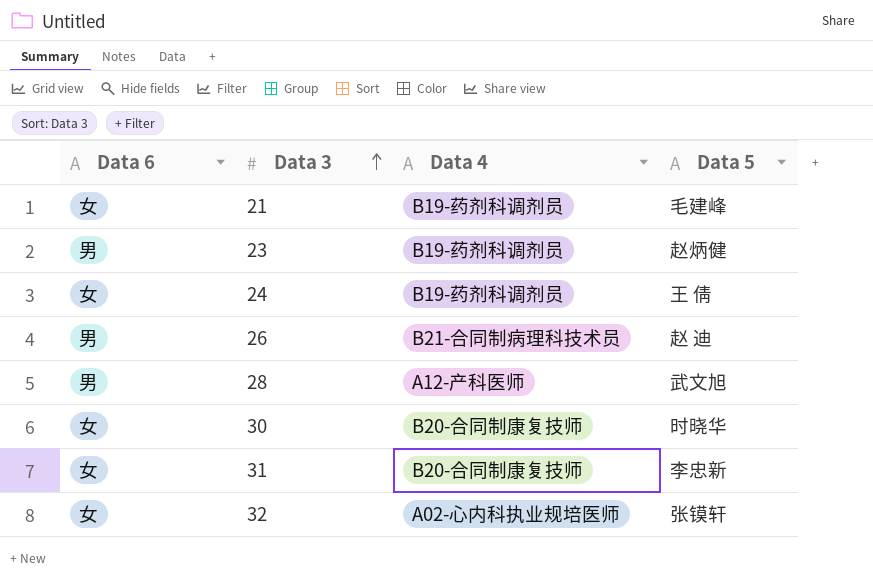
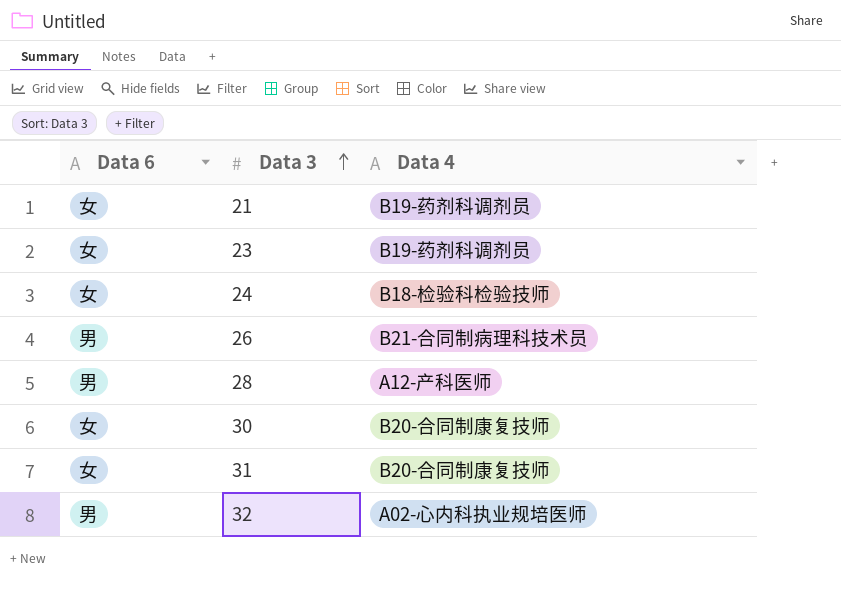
column Data 5 | position: 4 -> none
23 | Data 6: 男 -> 女
24 | Data 4: B19-药剂科调剂员 -> B18-检验科检验技师
32 | Data 6: 女 -> 男

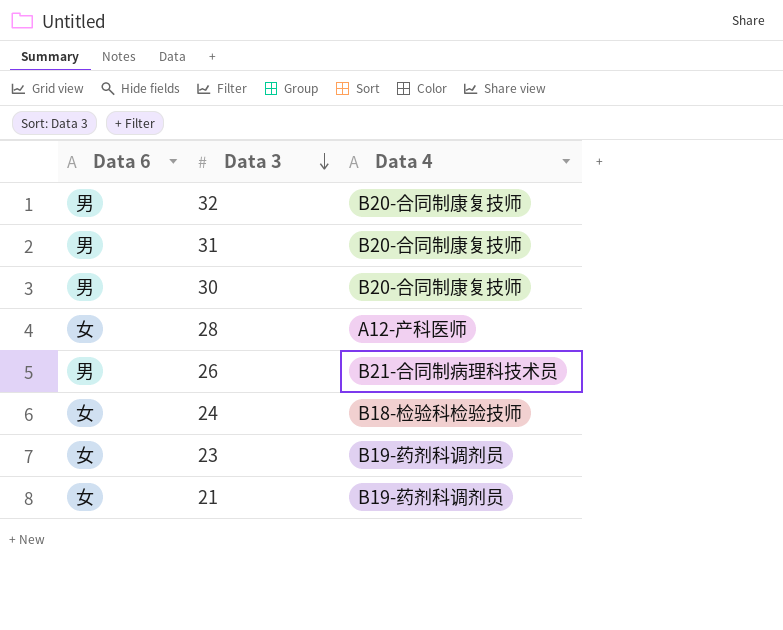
row order: Data 3 ascending -> Data 3 descending
32 | Data 4: A02-心内科执业规培医师 -> B20-合同制康复技师
31 | Data 6: 女 -> 男
30 | Data 6: 女 -> 男
28 | Data 6: 男 -> 女

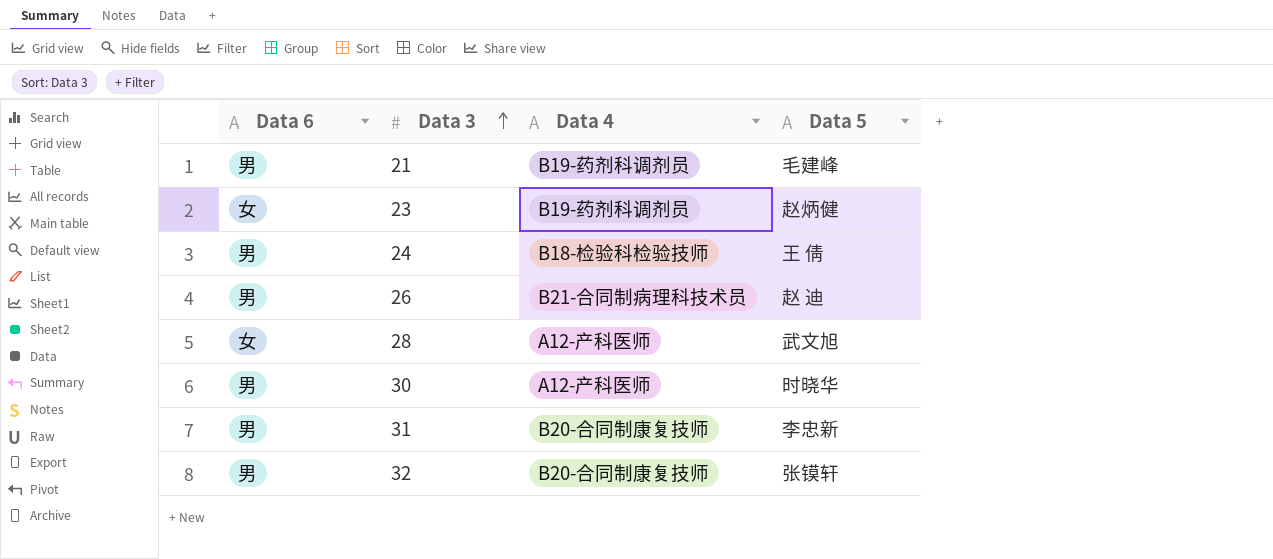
row order: Data 3 descending -> Data 3 ascending
column Data 5 | position: none -> 4
21 | Data 6: 女 -> 男
24 | Data 6: 女 -> 男
30 | Data 4: B20-合同制康复技师 -> A12-产科医师

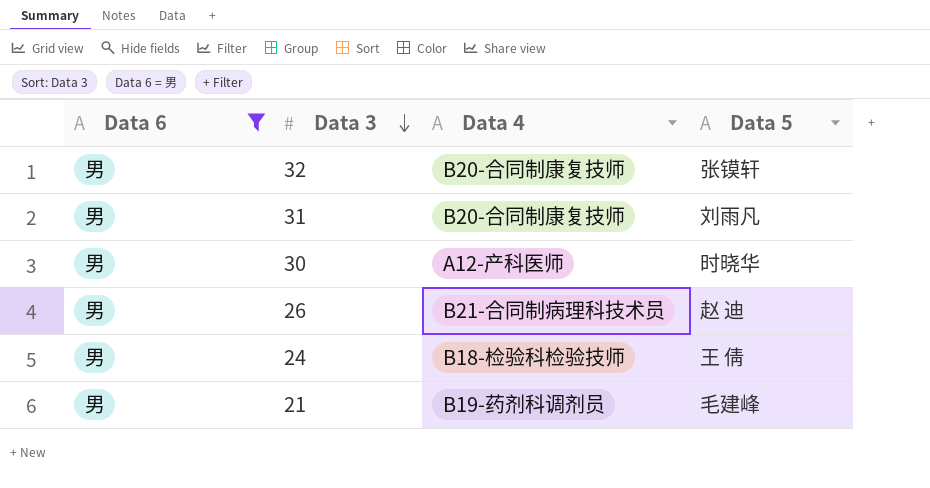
filter: none -> Data 6 = 男
row order: Data 3 ascending -> Data 3 descending
31 | Data 5: 李忠新 -> 刘雨凡

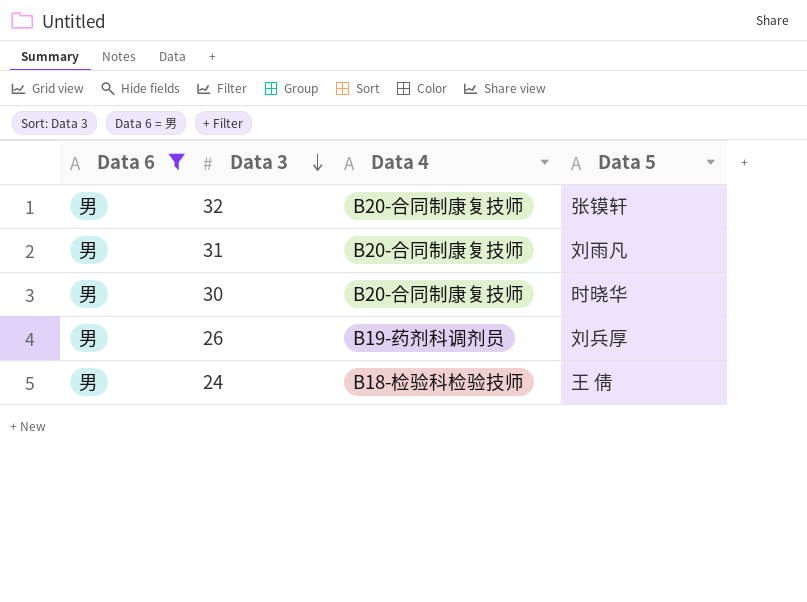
row 21: 男 | B19-药剂科调剂员 | 毛建峰 -> none
30 | Data 4: A12-产科医师 -> B20-合同制康复技师
26 | Data 4: B21-合同制病理科技术员 -> B19-药剂科调剂员
26 | Data 5: 赵 迪 -> 刘兵厚

